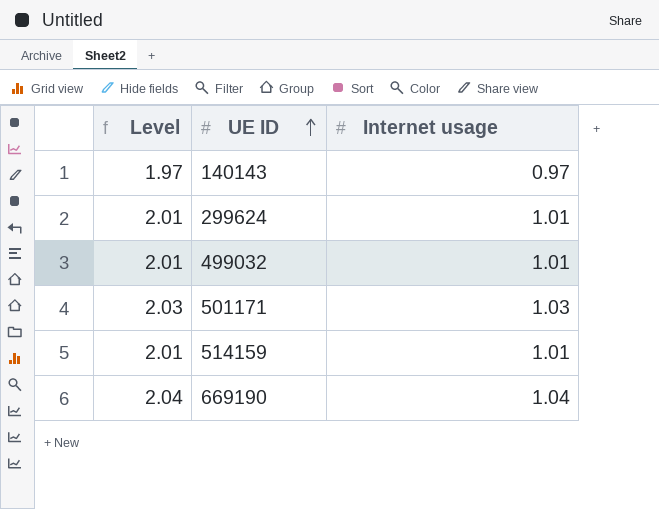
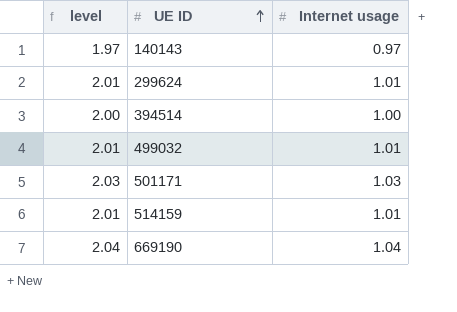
column name: Level -> level
row 394514: none -> 2.00 | 1.00

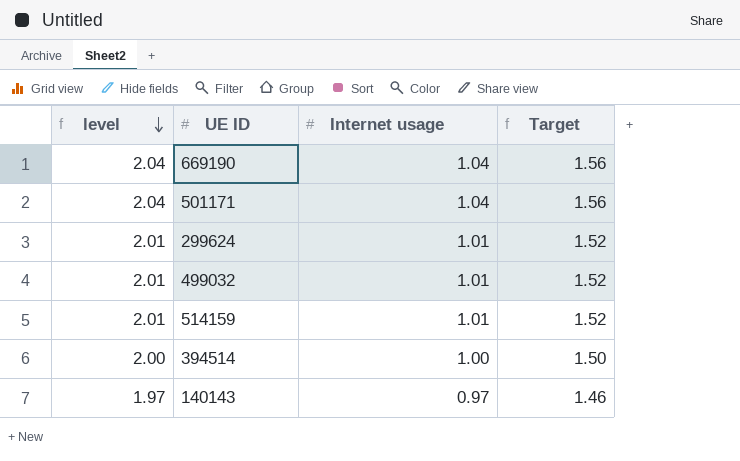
row order: UE ID ascending -> level descending
column Target | formula: none -> [Internet usage] * 1.5
501171 | level: 2.03 -> 2.04
501171 | Internet usage: 1.03 -> 1.04

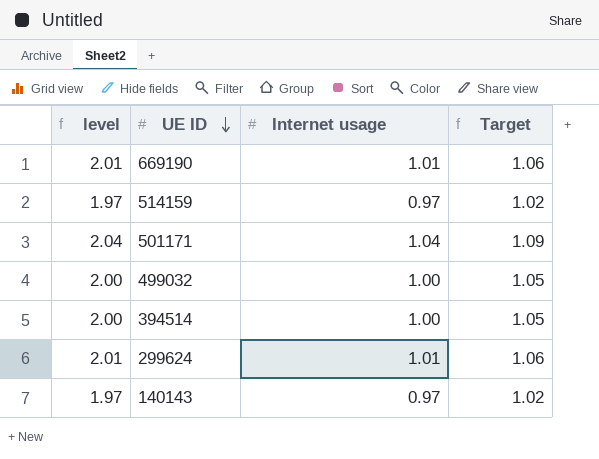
row order: level descending -> UE ID descending
column Target | formula: [Internet usage] * 1.5 -> [Internet usage] * 1.05
669190 | level: 2.04 -> 2.01
669190 | Internet usage: 1.04 -> 1.01
514159 | level: 2.01 -> 1.97
514159 | Internet usage: 1.01 -> 0.97
499032 | level: 2.01 -> 2.00
499032 | Internet usage: 1.01 -> 1.00

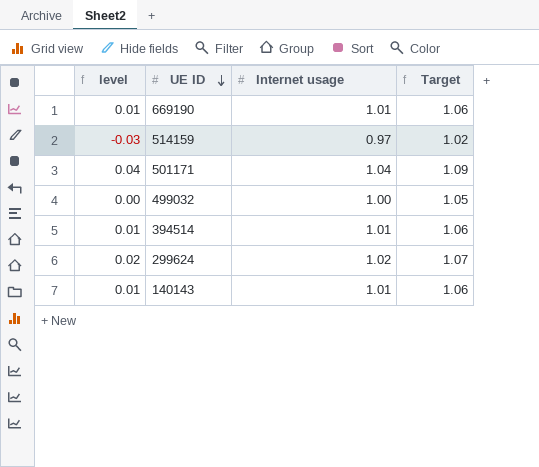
column level | formula: [Internet usage] + 1 -> [Internet usage] - 1
394514 | Internet usage: 1.00 -> 1.01
394514 | Target: 1.05 -> 1.06
299624 | Internet usage: 1.01 -> 1.02
299624 | Target: 1.06 -> 1.07
140143 | Internet usage: 0.97 -> 1.01
140143 | Target: 1.02 -> 1.06

